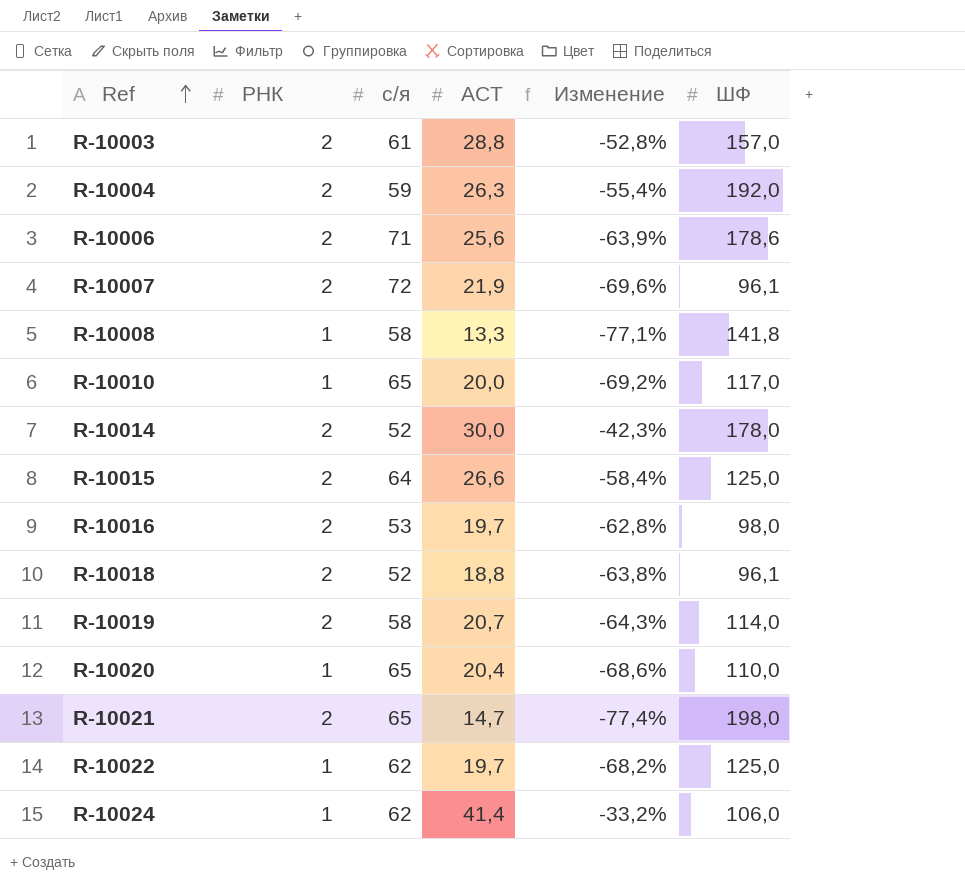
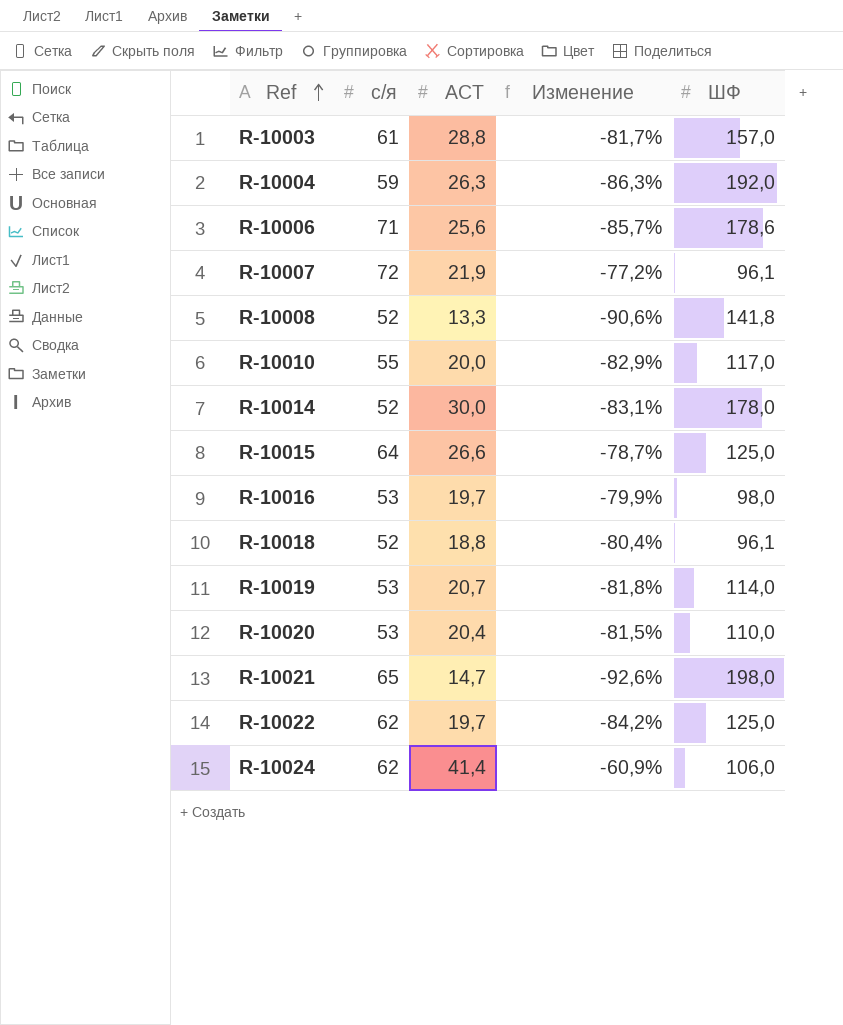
column РНК | position: 2 -> none
column Изменение | formula: ([АСТ] - [с/я]) / [с/я] -> ([АСТ] - [ШФ]) / [ШФ]
R-10008 | с/я: 58 -> 52
R-10010 | с/я: 65 -> 55
R-10019 | с/я: 58 -> 53
R-10020 | с/я: 65 -> 53

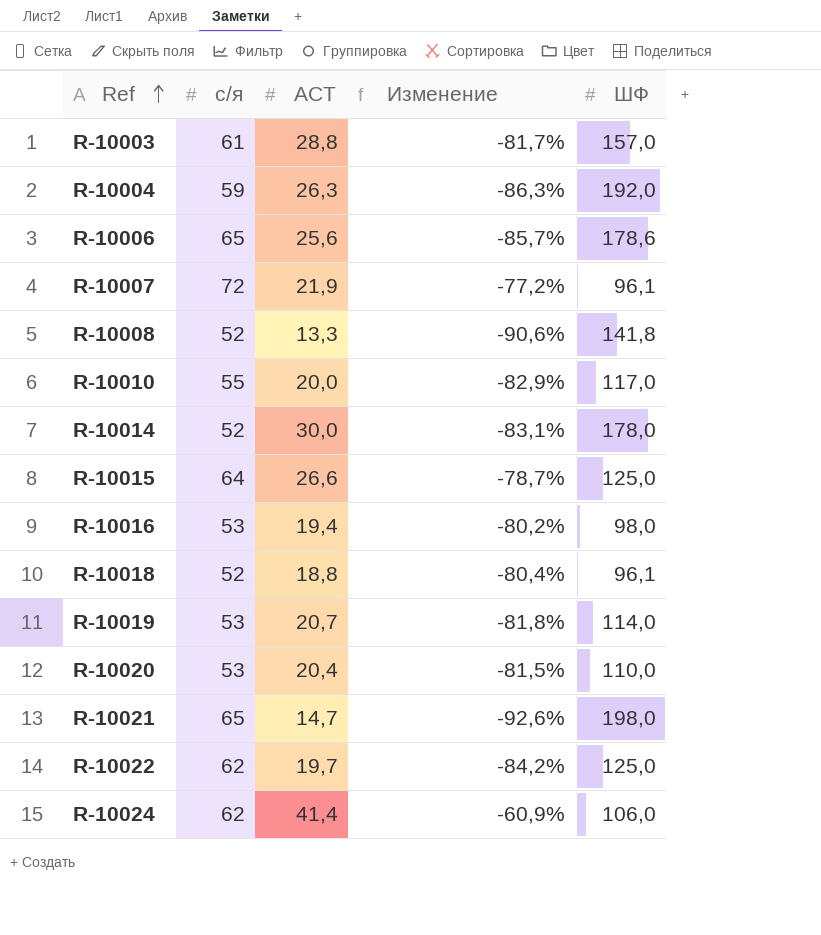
R-10006 | с/я: 71 -> 65
R-10016 | АСТ: 19,7 -> 19,4
R-10016 | Изменение: -79,9% -> -80,2%

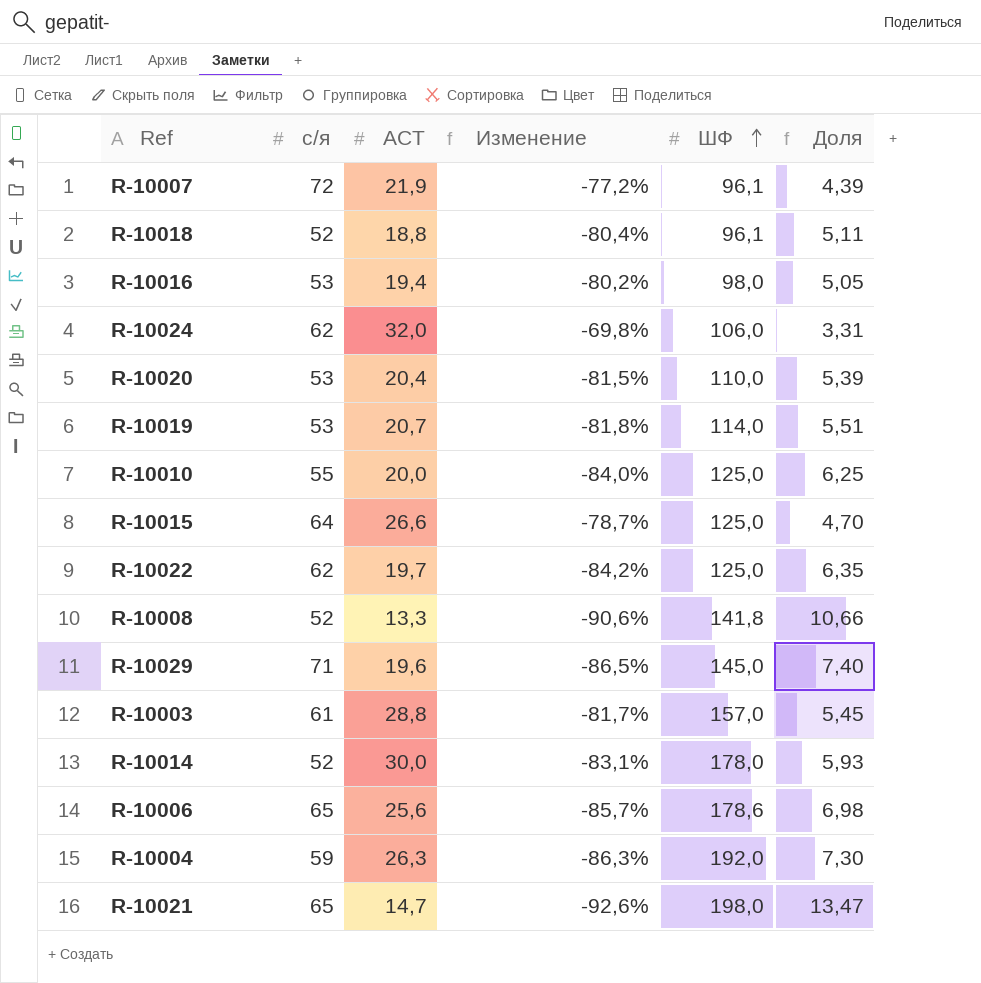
row order: Ref ascending -> ШФ ascending
column Доля | formula: none -> [ШФ] / [АСТ]
R-10024 | АСТ: 41,4 -> 32,0
R-10024 | Изменение: -60,9% -> -69,8%
R-10010 | Изменение: -82,9% -> -84,0%
R-10010 | ШФ: 117,0 -> 125,0
row R-10029: none -> 71 | 19,6 | -86,5% | 145,0 | 7,40

